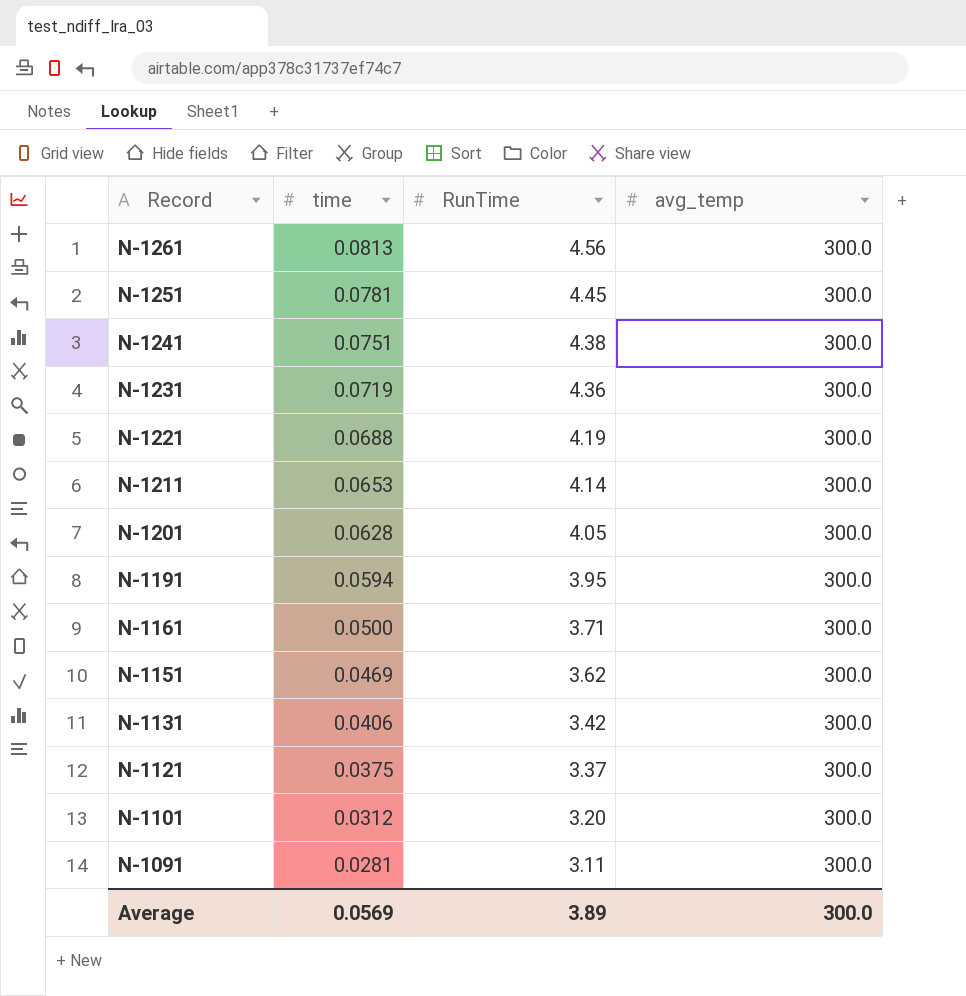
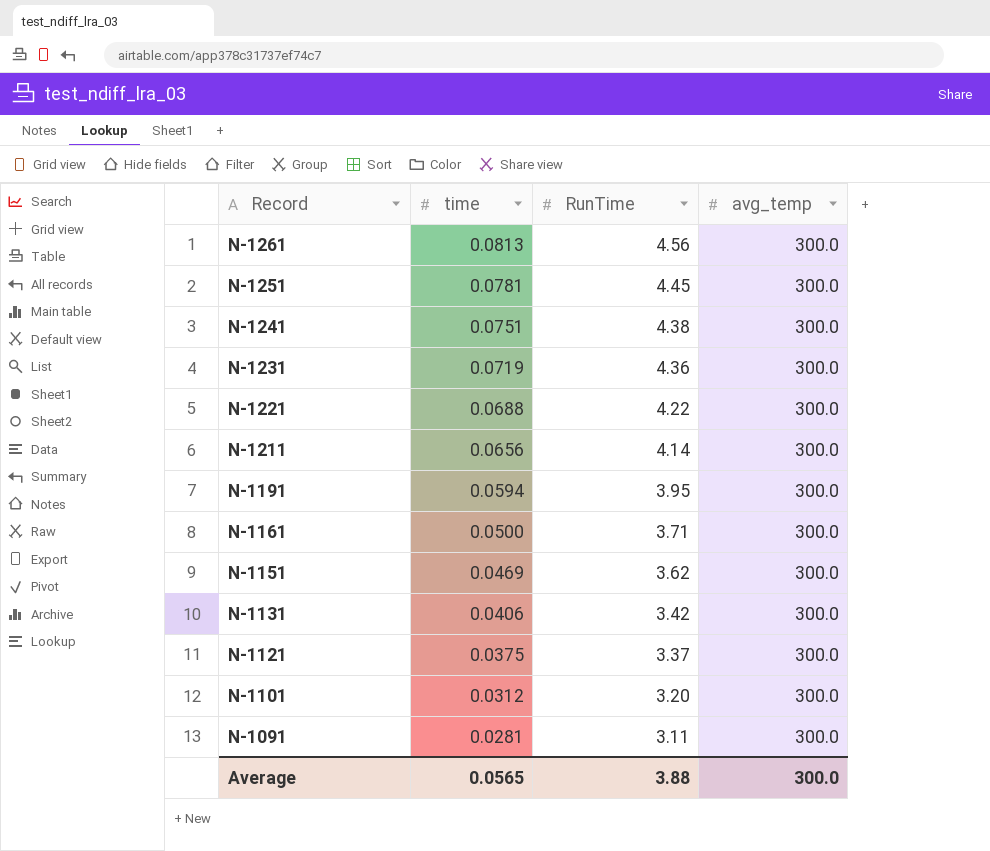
row N-1201: 0.0628 | 4.05 | 300.0 -> none
N-1221 | RunTime: 4.19 -> 4.22
N-1211 | time: 0.0653 -> 0.0656
Average | time: 0.0569 -> 0.0565
Average | RunTime: 3.89 -> 3.88

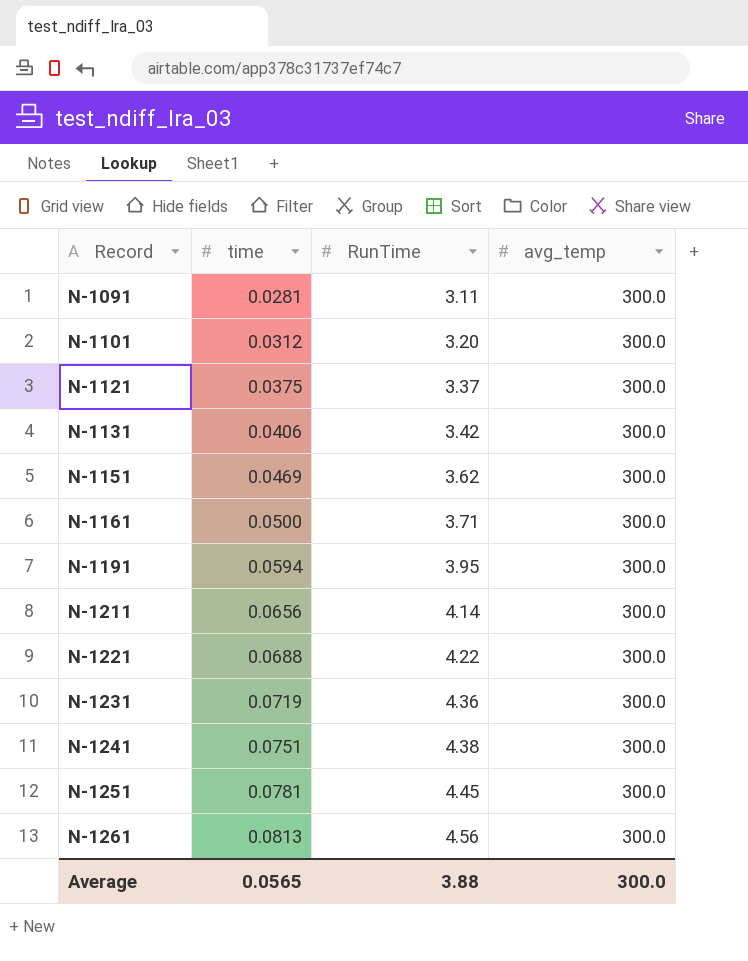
row order: Record descending -> Record ascending

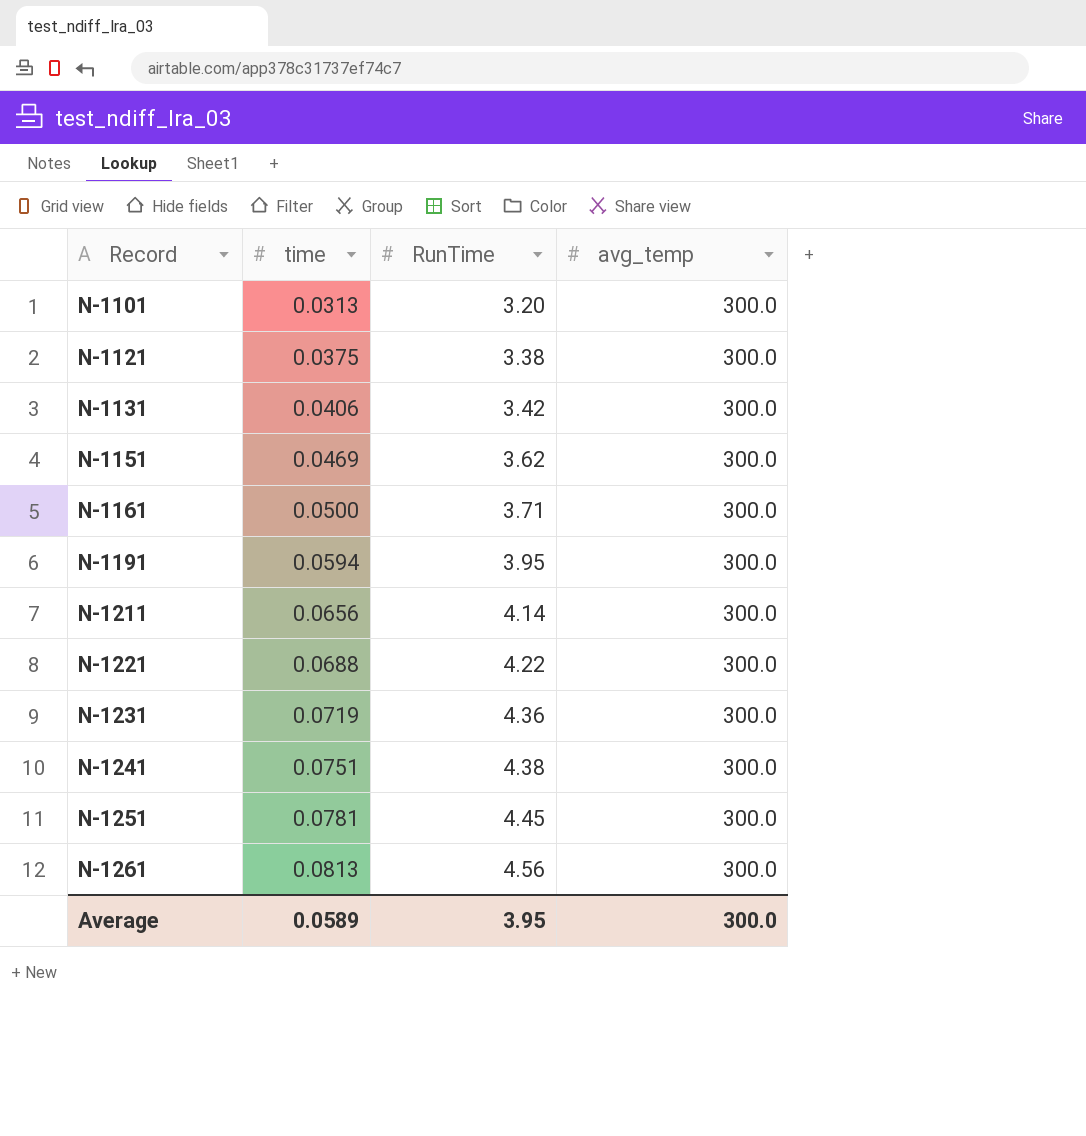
row N-1091: 0.0281 | 3.11 | 300.0 -> none
N-1101 | time: 0.0312 -> 0.0313
N-1121 | RunTime: 3.37 -> 3.38
Average | time: 0.0565 -> 0.0589
Average | RunTime: 3.88 -> 3.95

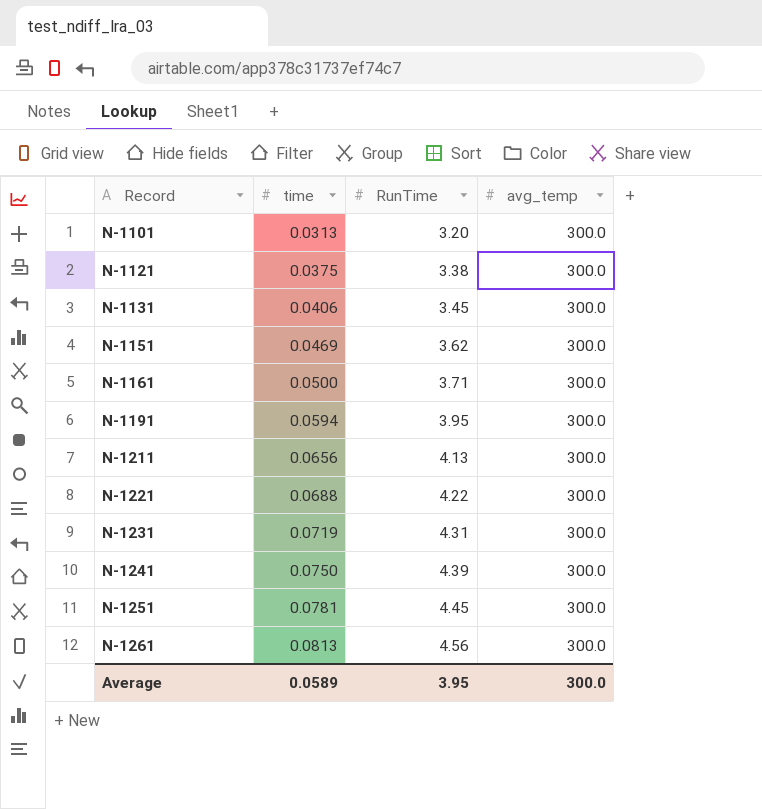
N-1131 | RunTime: 3.42 -> 3.45
N-1211 | RunTime: 4.14 -> 4.13
N-1231 | RunTime: 4.36 -> 4.31
N-1241 | time: 0.0751 -> 0.0750
N-1241 | RunTime: 4.38 -> 4.39

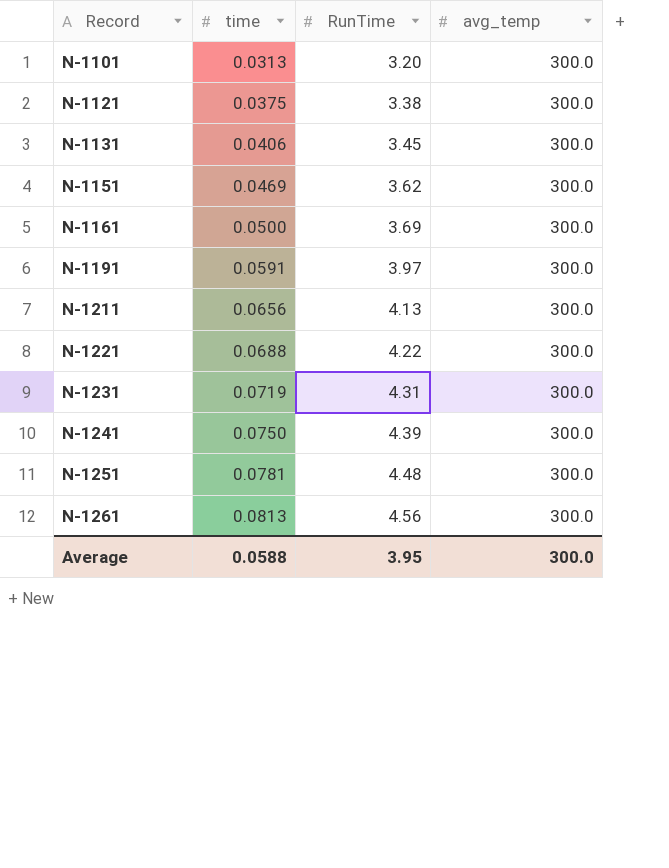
N-1161 | RunTime: 3.71 -> 3.69
N-1191 | time: 0.0594 -> 0.0591
N-1191 | RunTime: 3.95 -> 3.97
N-1251 | RunTime: 4.45 -> 4.48
Average | time: 0.0589 -> 0.0588

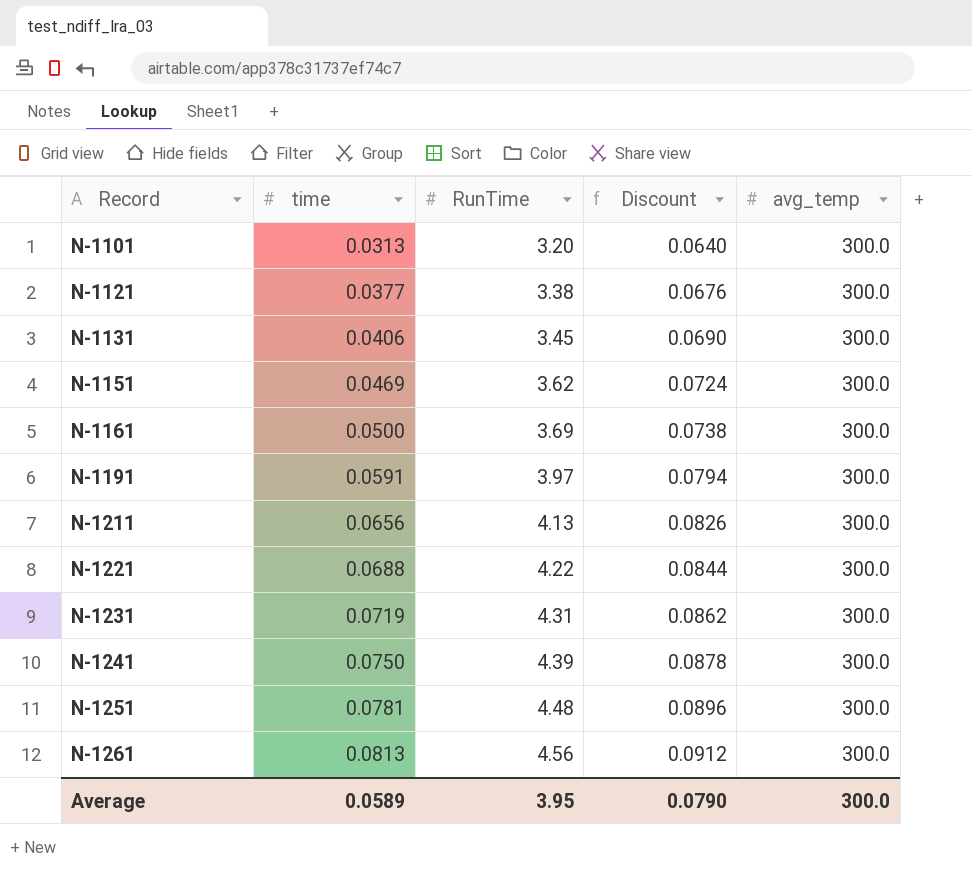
column Discount | formula: none -> [RunTime] * 0.02
N-1121 | time: 0.0375 -> 0.0377
Average | time: 0.0588 -> 0.0589

